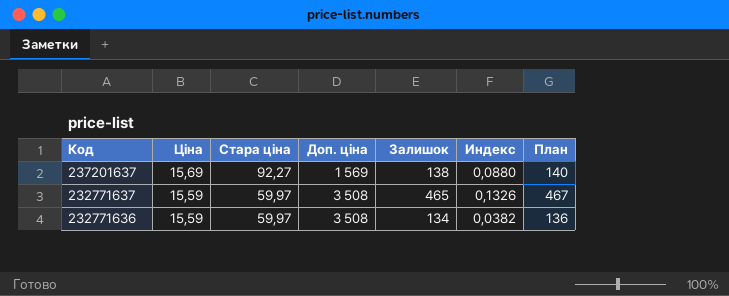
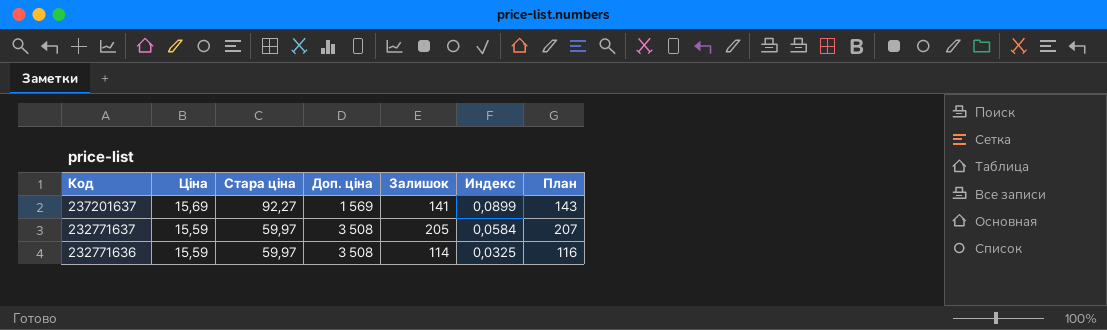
237201637 | Залишок: 138 -> 141
237201637 | Индекс: 0,0880 -> 0,0899
237201637 | План: 140 -> 143
232771637 | Залишок: 465 -> 205
232771637 | Индекс: 0,1326 -> 0,0584
232771637 | План: 467 -> 207
232771636 | Залишок: 134 -> 114
232771636 | Индекс: 0,0382 -> 0,0325
232771636 | План: 136 -> 116

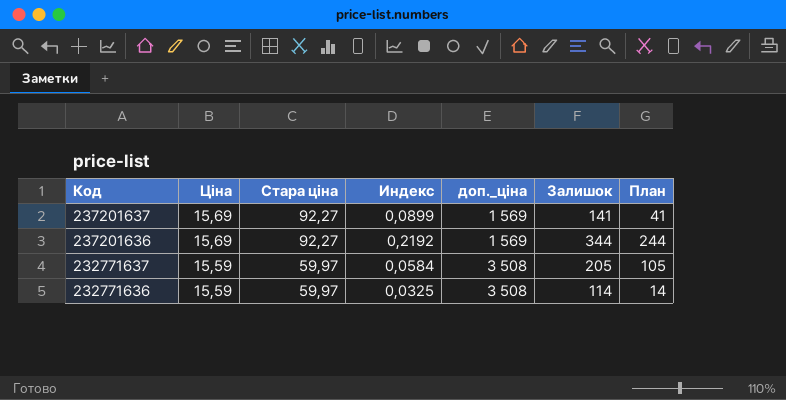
column Индекс | position: 6 -> 4
column name: Доп. ціна -> доп._ціна
column План | formula: [Залишок] + 2 -> [Залишок] - 100
row 237201636: none -> 15,69 | 92,27 | 0,2192 | 1 569 | 344 | 244

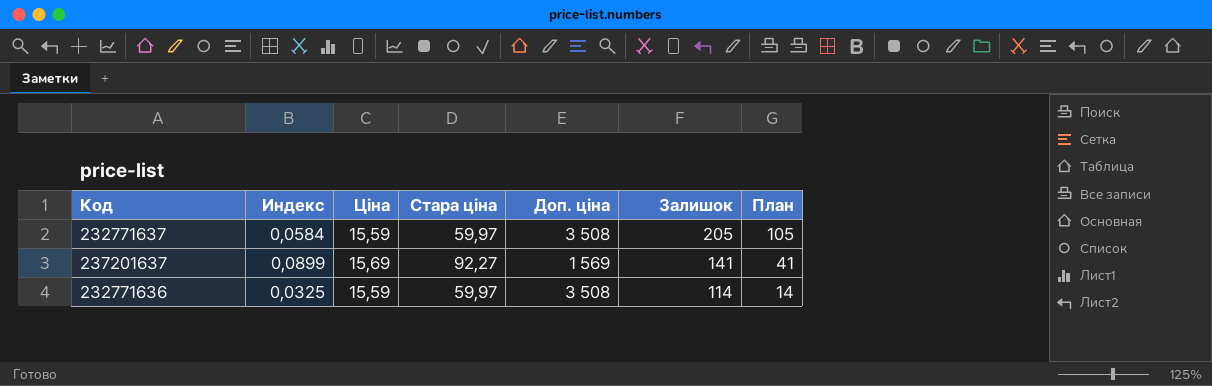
row order: Код descending -> Залишок descending
column Индекс | position: 4 -> 2
column name: доп._ціна -> Доп. ціна
row 237201636: 15,69 | 92,27 | 0,2192 | 1 569 | 344 | 244 -> none

